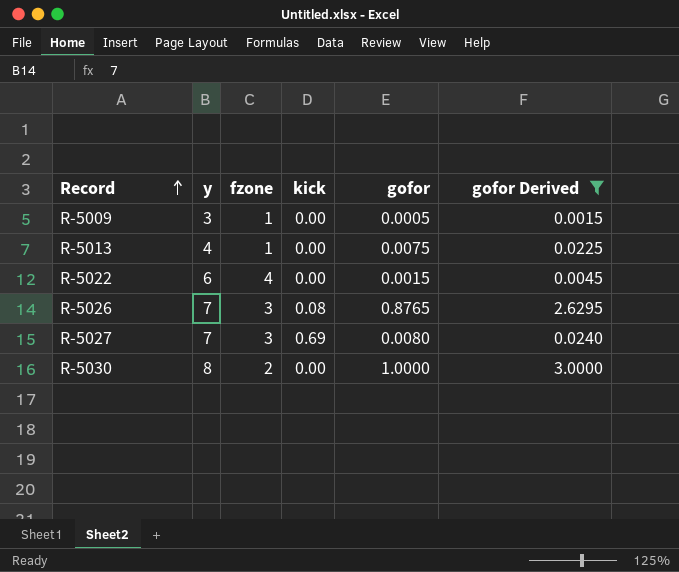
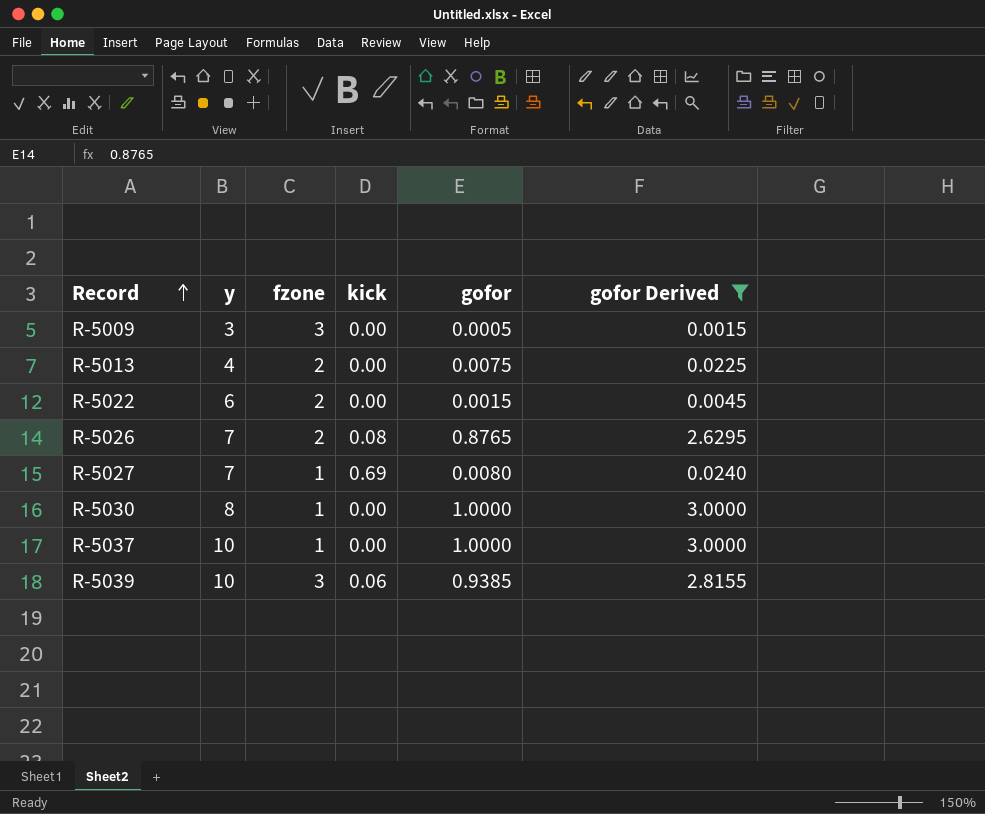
R-5009 | fzone: 1 -> 3
R-5013 | fzone: 1 -> 2
R-5022 | fzone: 4 -> 2
R-5026 | fzone: 3 -> 2
R-5027 | fzone: 3 -> 1
R-5030 | fzone: 2 -> 1
row R-5037: none -> 10 | 1 | 0.00 | 1.0000 | 3.0000
row R-5039: none -> 10 | 3 | 0.06 | 0.9385 | 2.8155

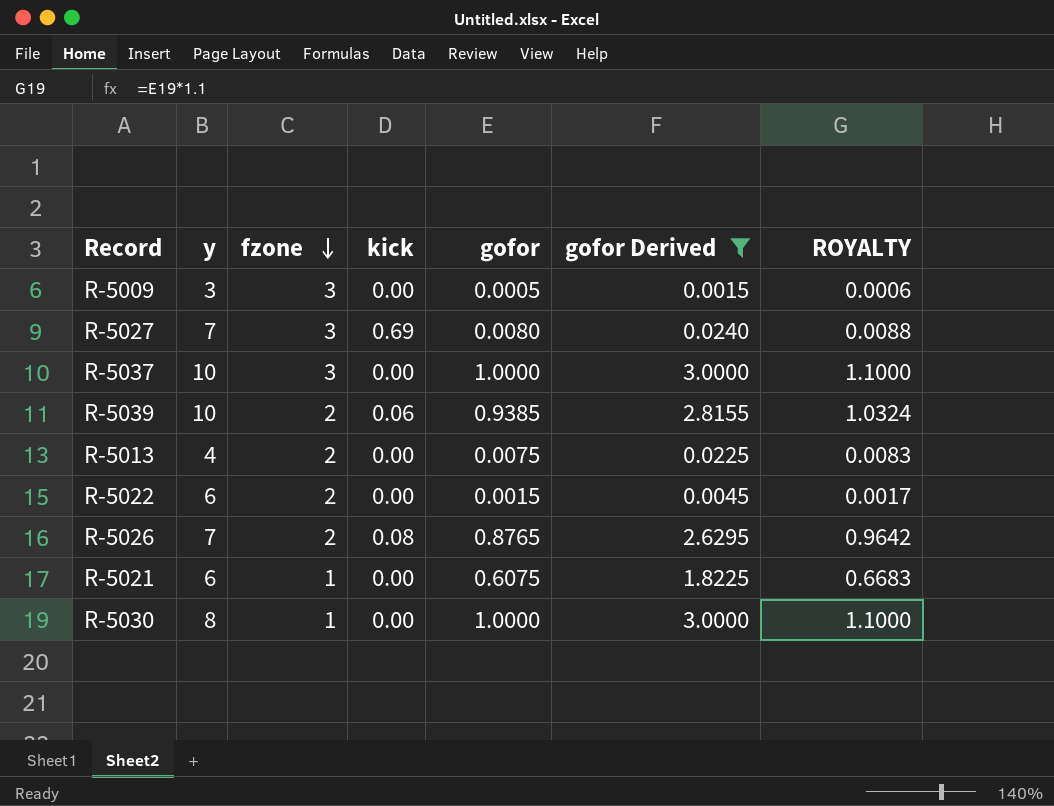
row order: Record ascending -> fzone descending
column ROYALTY | formula: none -> [gofor] * 1.1
R-5027 | fzone: 1 -> 3
R-5037 | fzone: 1 -> 3
R-5039 | fzone: 3 -> 2
row R-5021: none -> 6 | 1 | 0.00 | 0.6075 | 1.8225 | 0.6683

